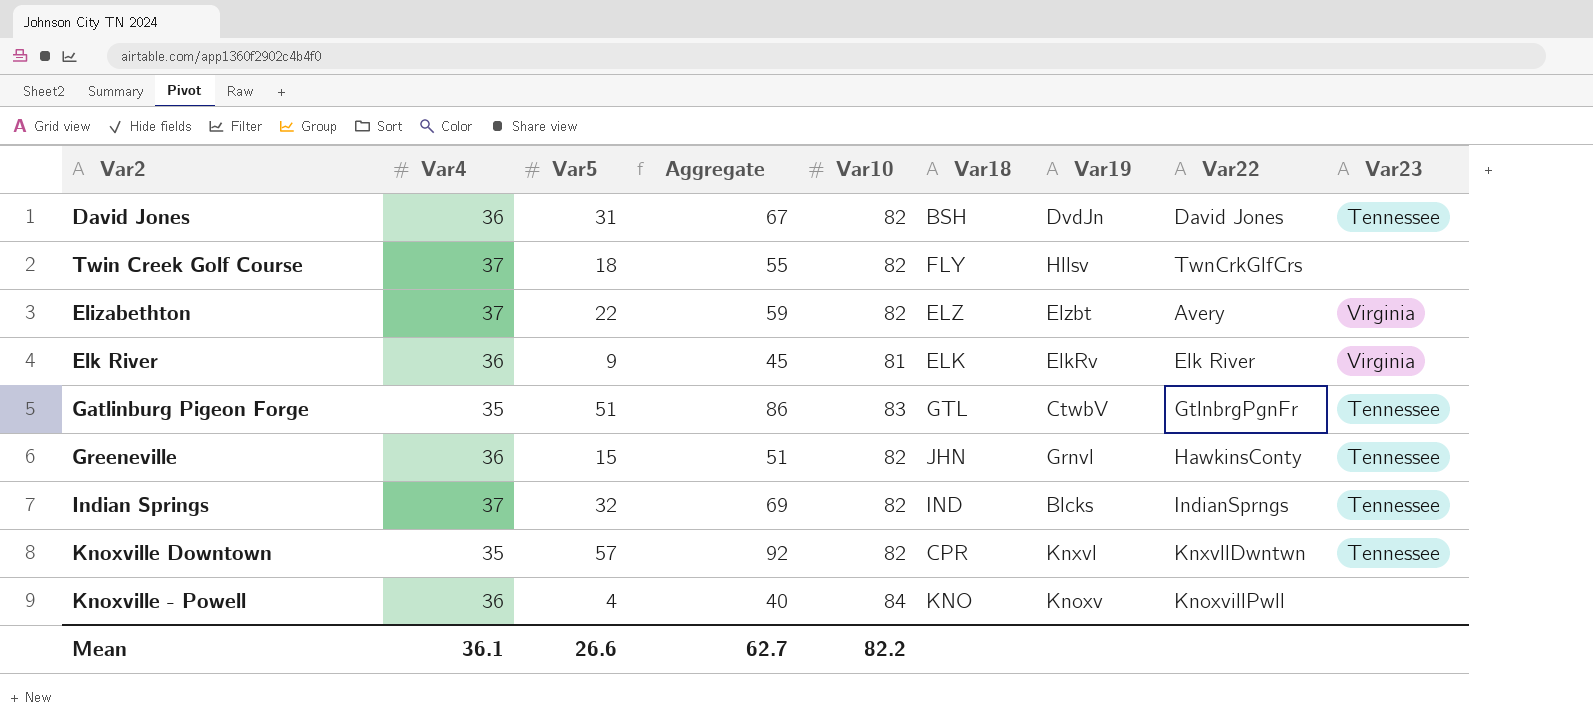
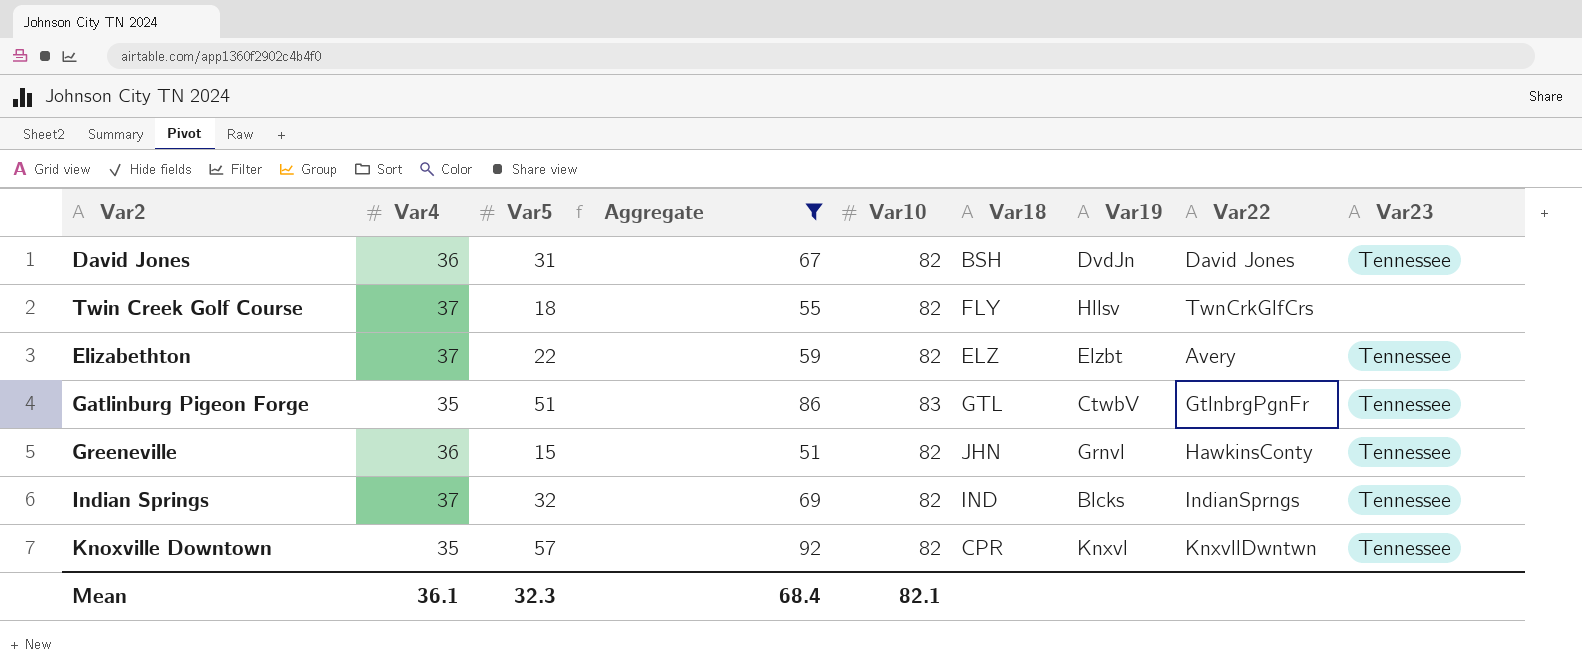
filter: none -> Aggregate >= 51
Elizabethton | Var23: Virginia -> Tennessee
Mean | Var5: 26.6 -> 32.3
Mean | Aggregate: 62.7 -> 68.4
Mean | Var10: 82.2 -> 82.1

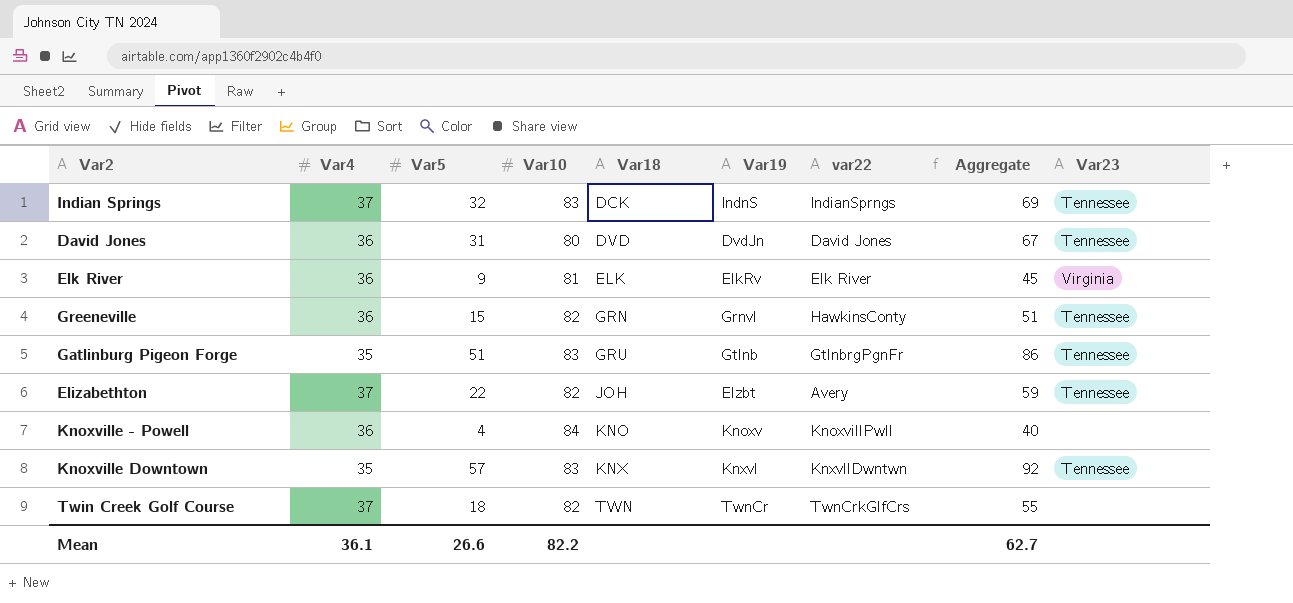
filter: Aggregate >= 51 -> none
row order: none -> Var18 ascending
column name: Var22 -> var22
column Aggregate | position: 4 -> 8
Indian Springs | Var10: 82 -> 83
Indian Springs | Var18: IND -> DCK
Indian Springs | Var19: Blcks -> IndnS
David Jones | Var10: 82 -> 80
David Jones | Var18: BSH -> DVD
Greeneville | Var18: JHN -> GRN
Gatlinburg Pigeon Forge | Var18: GTL -> GRU
Gatlinburg Pigeon Forge | Var19: CtwbV -> Gtlnb
Elizabethton | Var18: ELZ -> JOH
Knoxville Downtown | Var10: 82 -> 83
Knoxville Downtown | Var18: CPR -> KNX
Twin Creek Golf Course | Var18: FLY -> TWN
Twin Creek Golf Course | Var19: Hllsv -> TwnCr
Mean | Var5: 32.3 -> 26.6
Mean | Var10: 82.1 -> 82.2
Mean | Aggregate: 68.4 -> 62.7

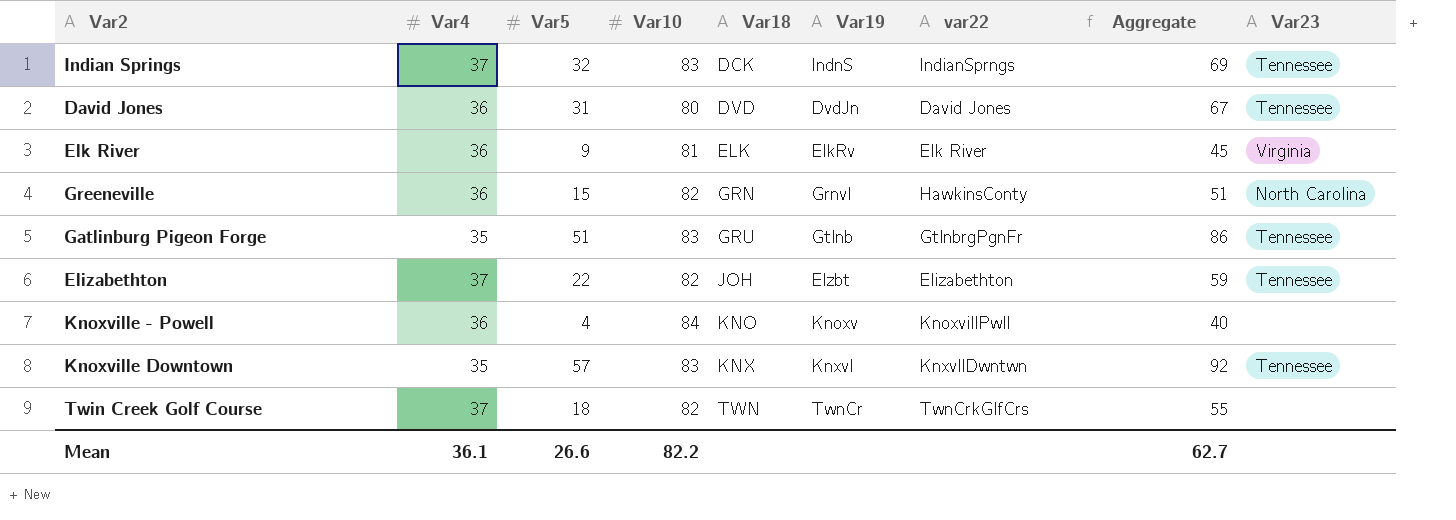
Greeneville | Var23: Tennessee -> North Carolina
Elizabethton | var22: Avery -> Elizabethton

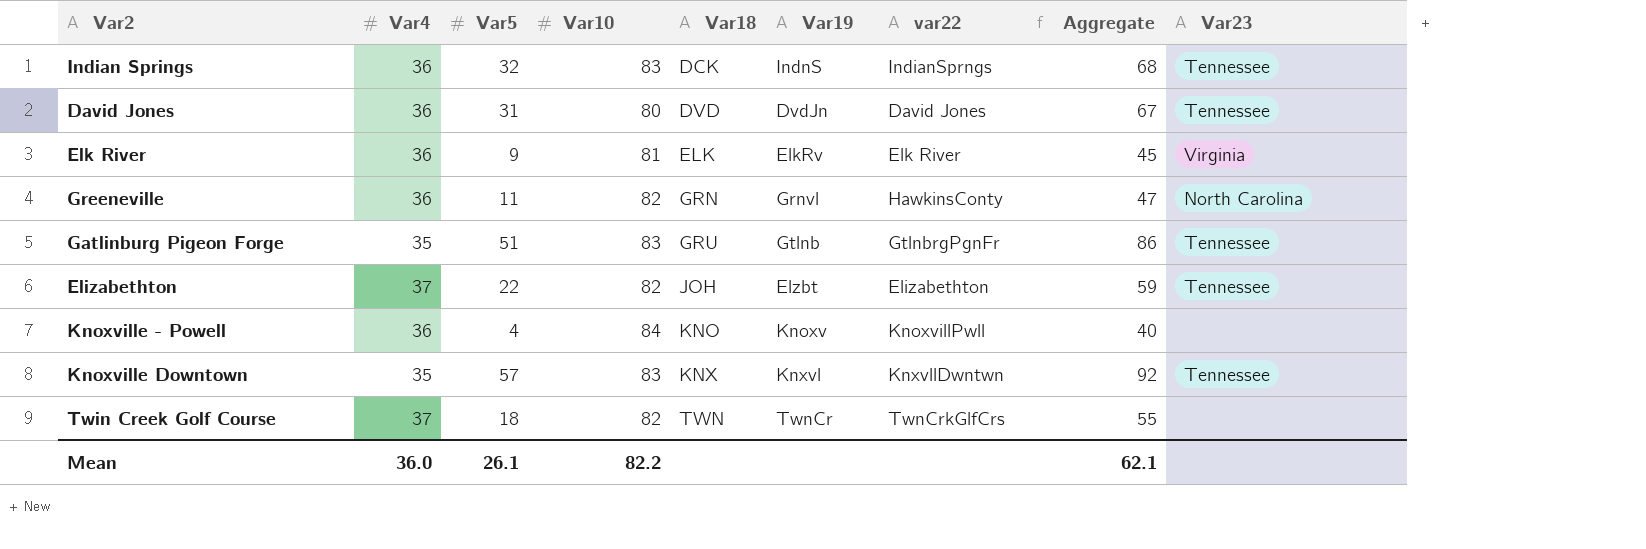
Indian Springs | Var4: 37 -> 36
Indian Springs | Aggregate: 69 -> 68
Greeneville | Var5: 15 -> 11
Greeneville | Aggregate: 51 -> 47
Mean | Var4: 36.1 -> 36.0
Mean | Var5: 26.6 -> 26.1
Mean | Aggregate: 62.7 -> 62.1

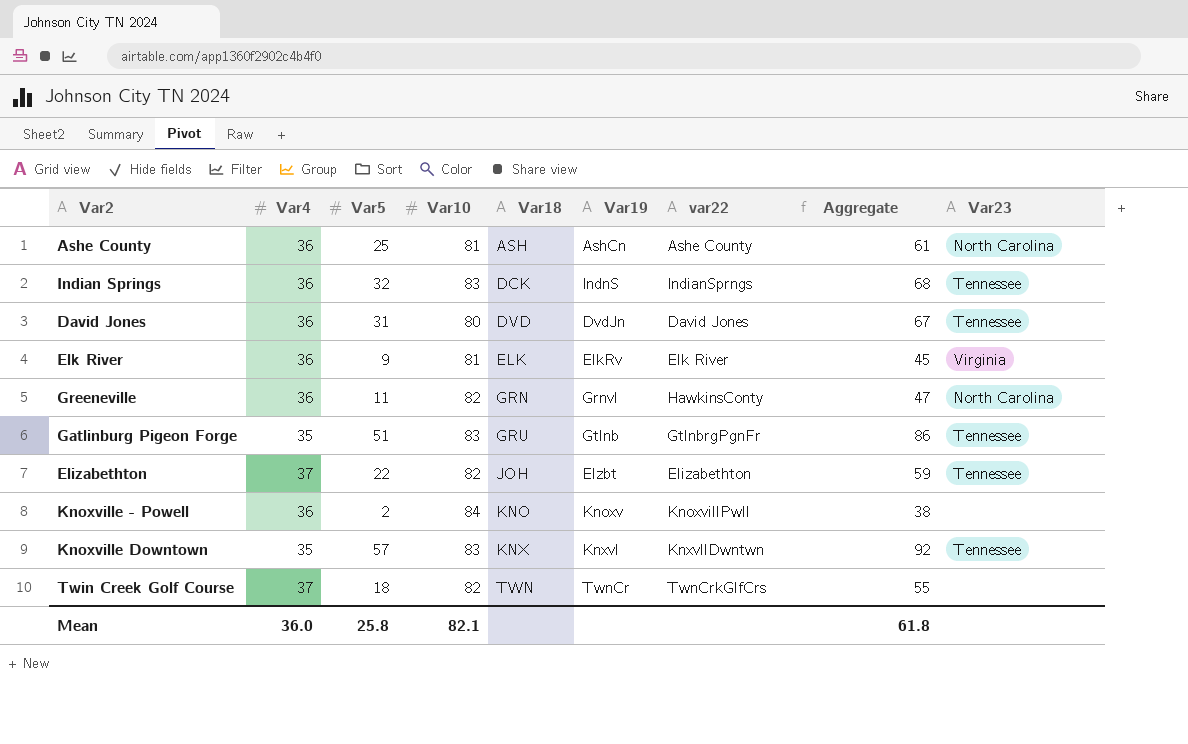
row Ashe County: none -> 36 | 25 | 81 | ASH | AshCn | Ashe County | 61 | North Carolina
Knoxville - Powell | Var5: 4 -> 2
Knoxville - Powell | Aggregate: 40 -> 38
Mean | Var5: 26.1 -> 25.8
Mean | Var10: 82.2 -> 82.1
Mean | Aggregate: 62.1 -> 61.8

